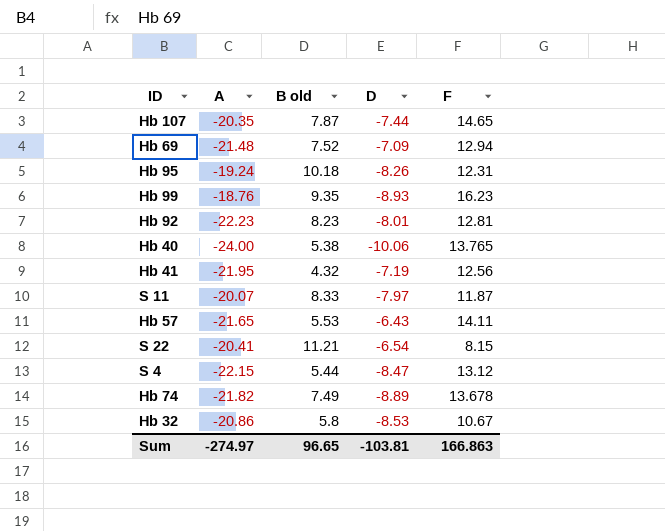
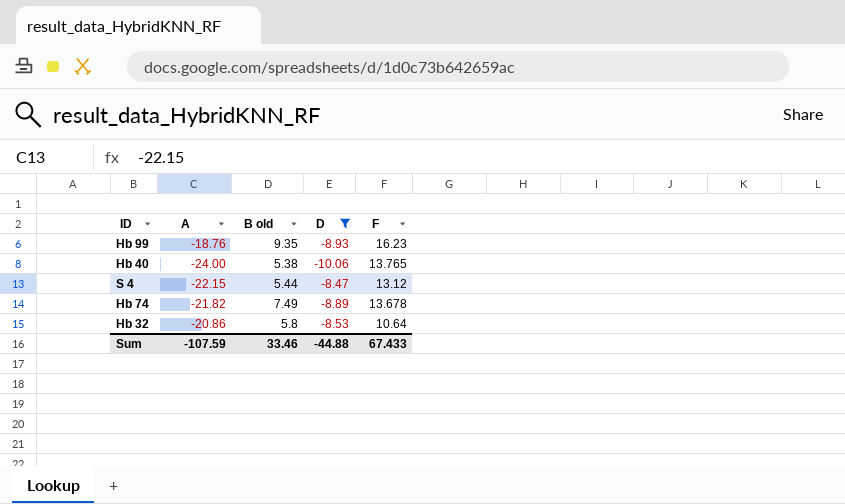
filter: none -> D <= -8.47
Hb 32 | F: 10.67 -> 10.64
Sum | A: -274.97 -> -107.59
Sum | B old: 96.65 -> 33.46
Sum | D: -103.81 -> -44.88
Sum | F: 166.863 -> 67.433

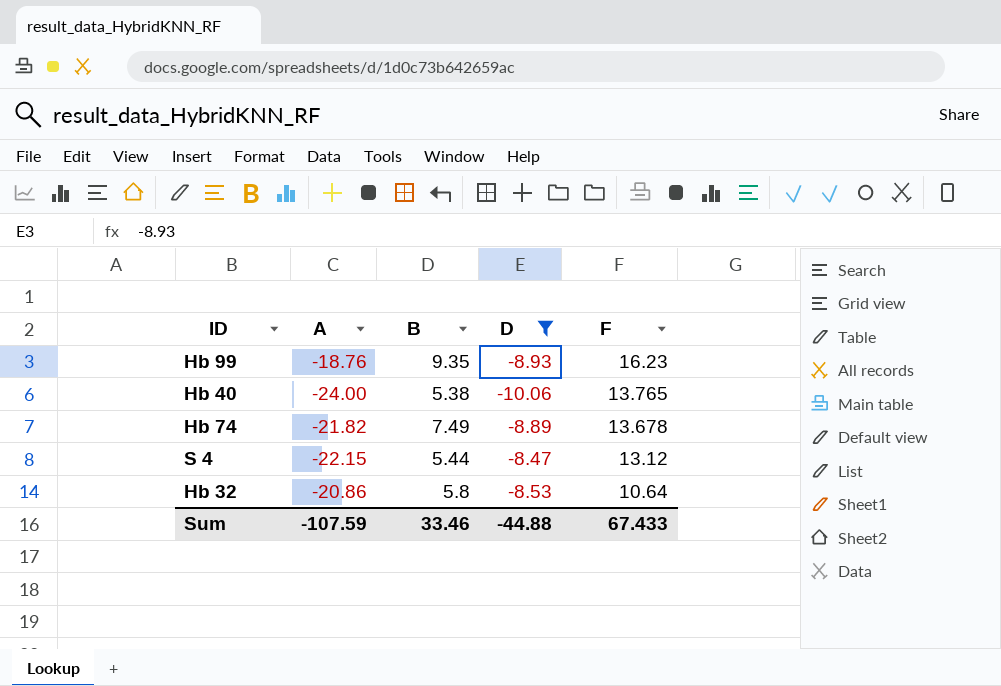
row order: none -> F descending
column name: B old -> B

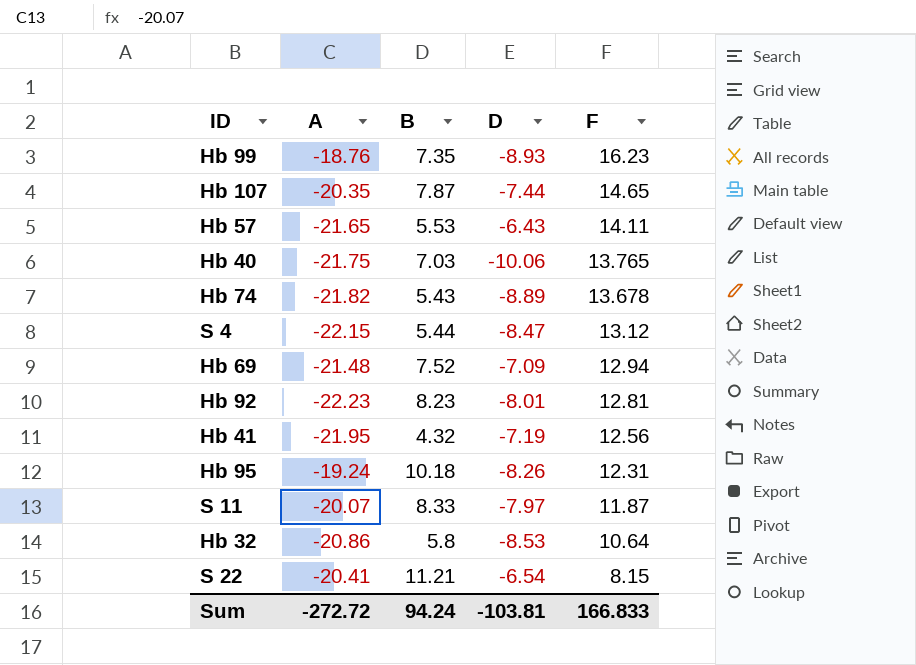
filter: D <= -8.47 -> none
Hb 99 | B: 9.35 -> 7.35
Hb 40 | A: -24.00 -> -21.75
Hb 40 | B: 5.38 -> 7.03
Hb 74 | B: 7.49 -> 5.43
Sum | A: -107.59 -> -272.72
Sum | B: 33.46 -> 94.24
Sum | D: -44.88 -> -103.81
Sum | F: 67.433 -> 166.833

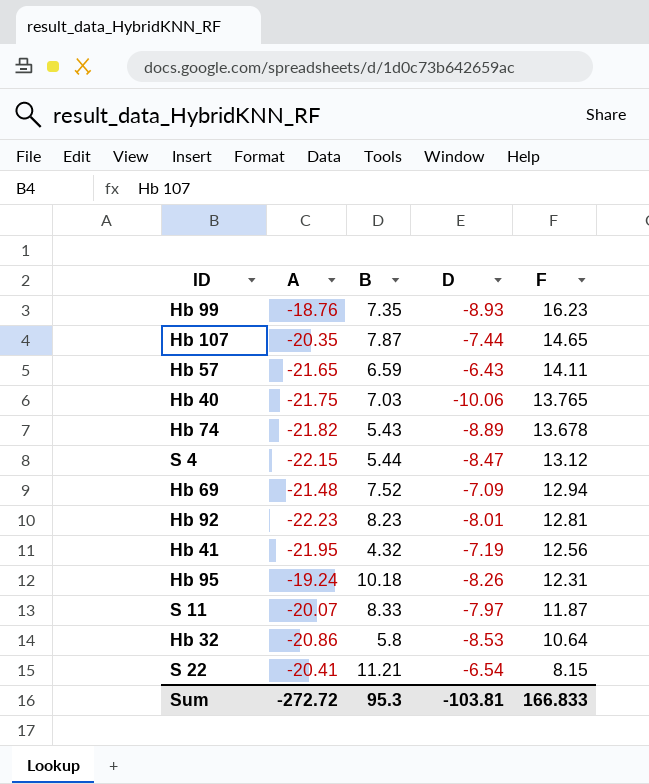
Hb 57 | B: 5.53 -> 6.59
Sum | B: 94.24 -> 95.3

